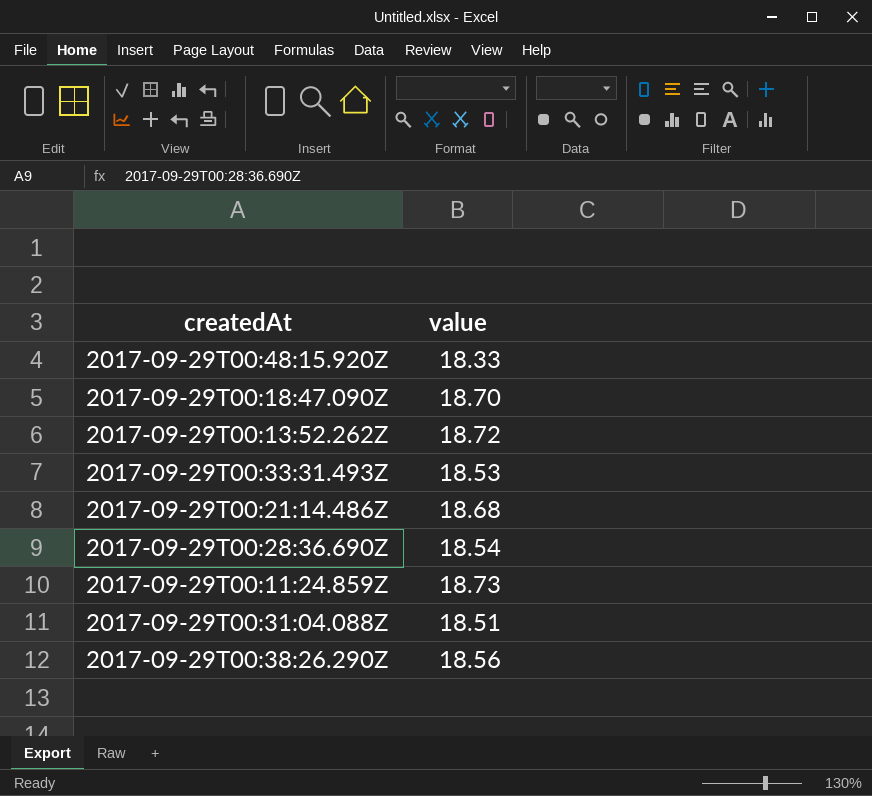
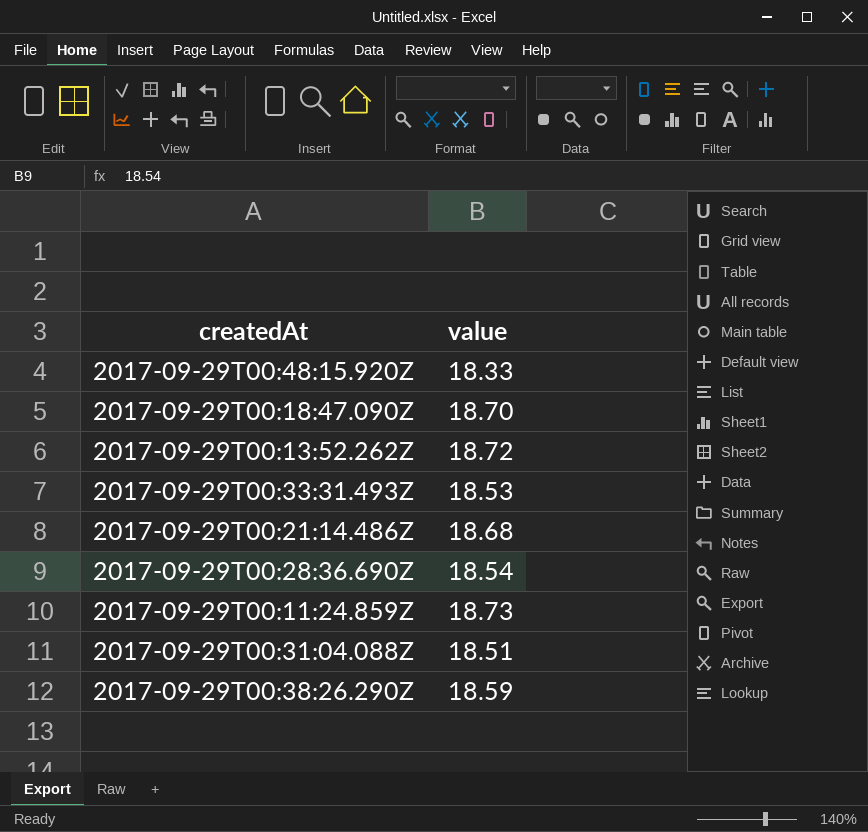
2017-09-29T00:38:26.290Z | value: 18.56 -> 18.59

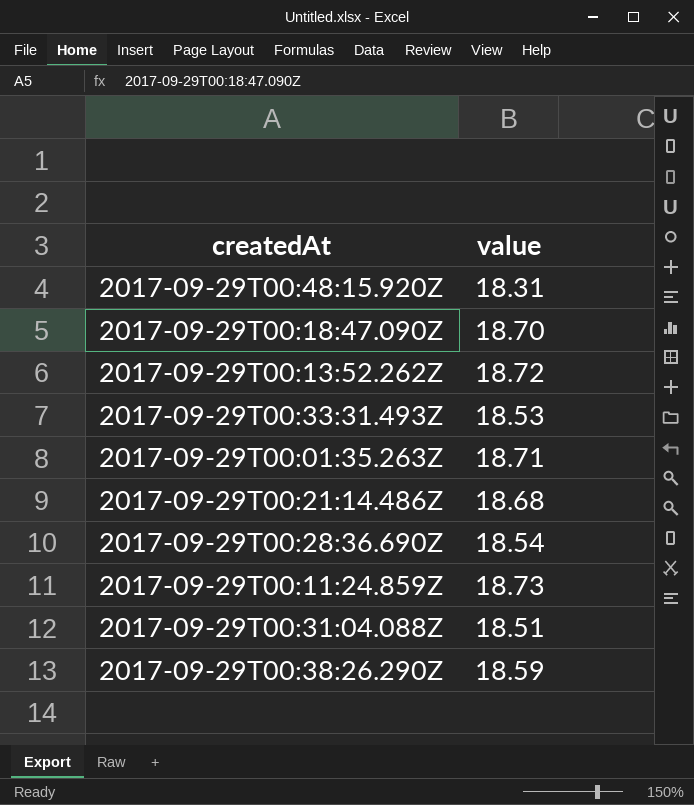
2017-09-29T00:48:15.920Z | value: 18.33 -> 18.31
row 2017-09-29T00:01:35.263Z: none -> 18.71

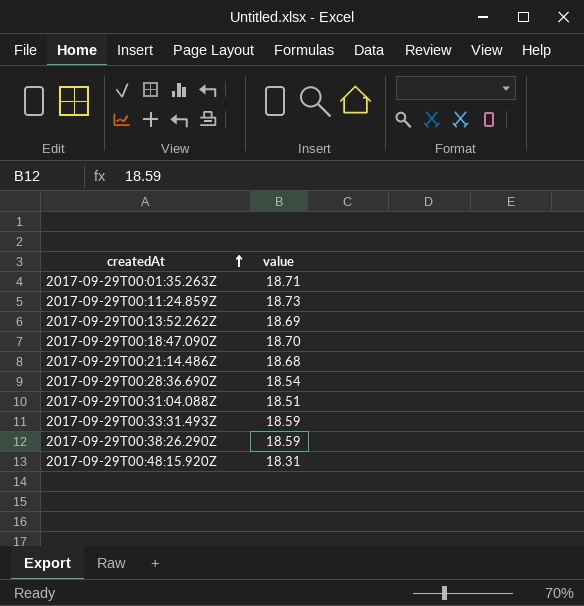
row order: none -> createdAt ascending
2017-09-29T00:13:52.262Z | value: 18.72 -> 18.69
2017-09-29T00:33:31.493Z | value: 18.53 -> 18.59

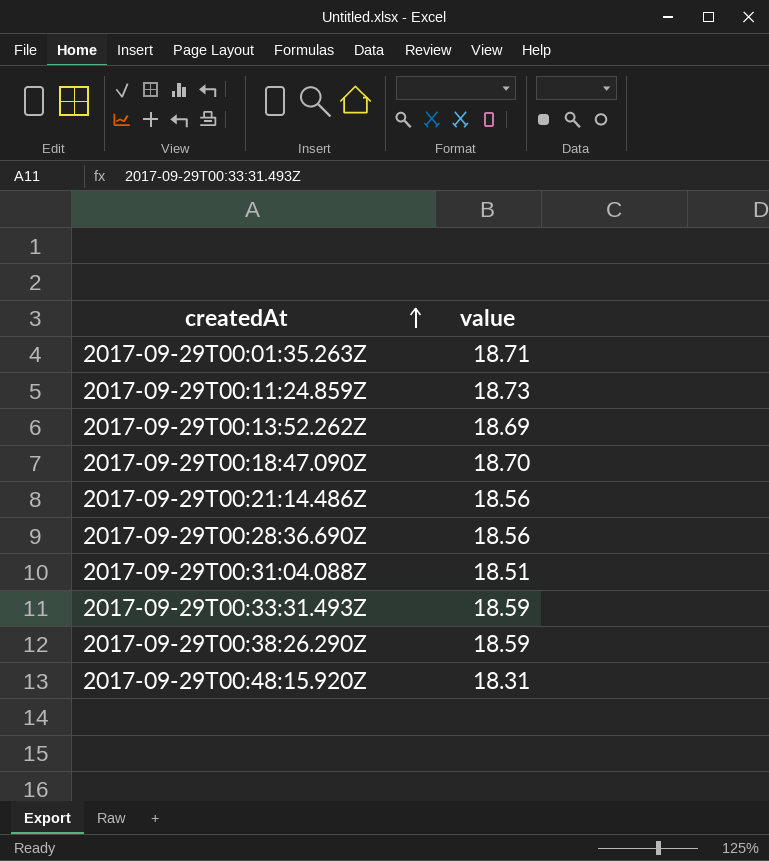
2017-09-29T00:21:14.486Z | value: 18.68 -> 18.56
2017-09-29T00:28:36.690Z | value: 18.54 -> 18.56

